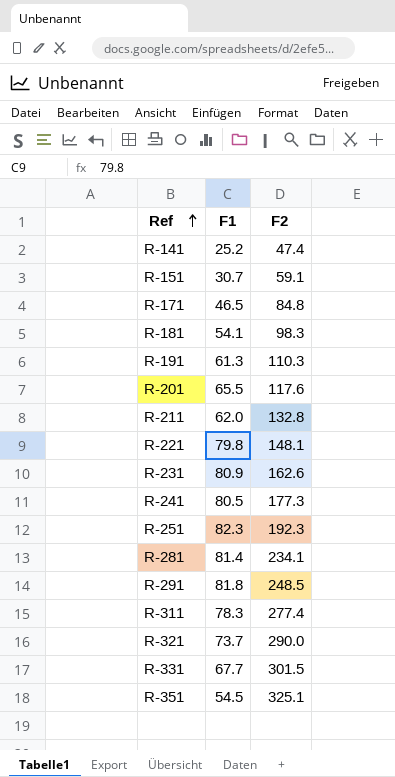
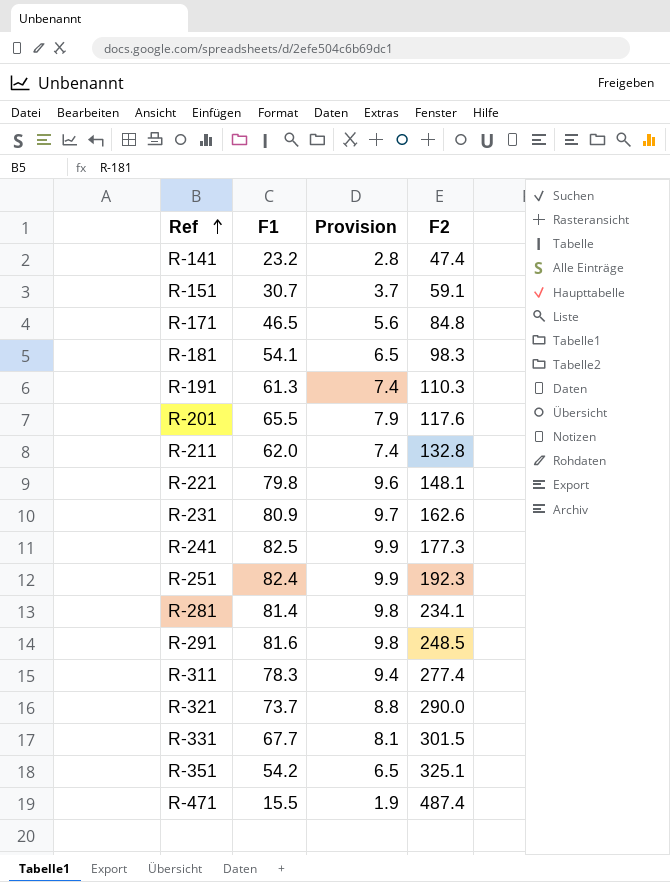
column Provision | formula: none -> [F1] * 0.12
R-141 | F1: 25.2 -> 23.2
R-241 | F1: 80.5 -> 82.5
R-251 | F1: 82.3 -> 82.4
R-291 | F1: 81.8 -> 81.6
R-351 | F1: 54.5 -> 54.2
row R-471: none -> 15.5 | 1.9 | 487.4

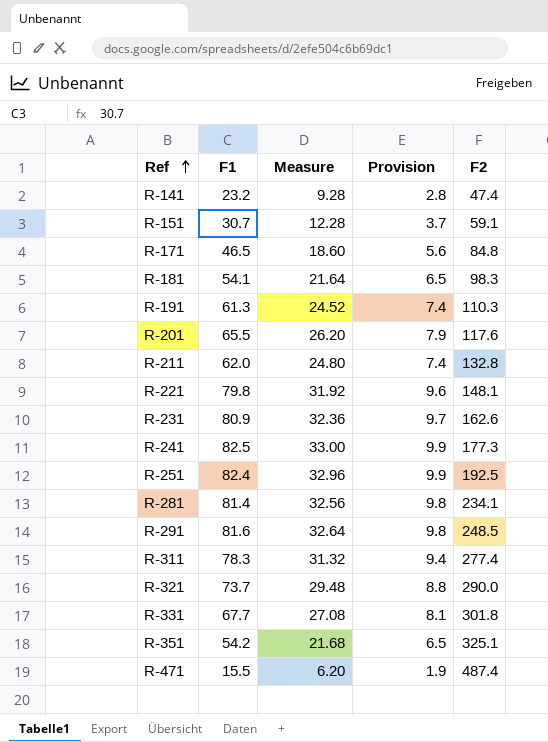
column Measure | formula: none -> [F1] * 0.4
R-251 | F2: 192.3 -> 192.5
R-331 | F2: 301.5 -> 301.8

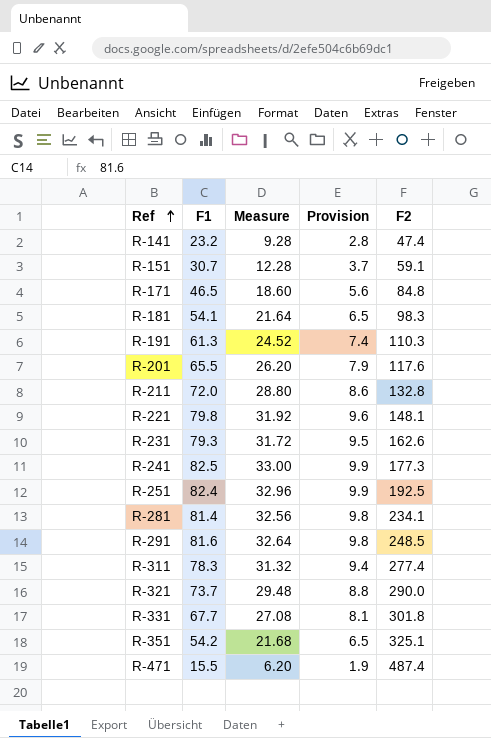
R-211 | F1: 62.0 -> 72.0
R-211 | Measure: 24.80 -> 28.80
R-211 | Provision: 7.4 -> 8.6
R-231 | F1: 80.9 -> 79.3
R-231 | Measure: 32.36 -> 31.72
R-231 | Provision: 9.7 -> 9.5

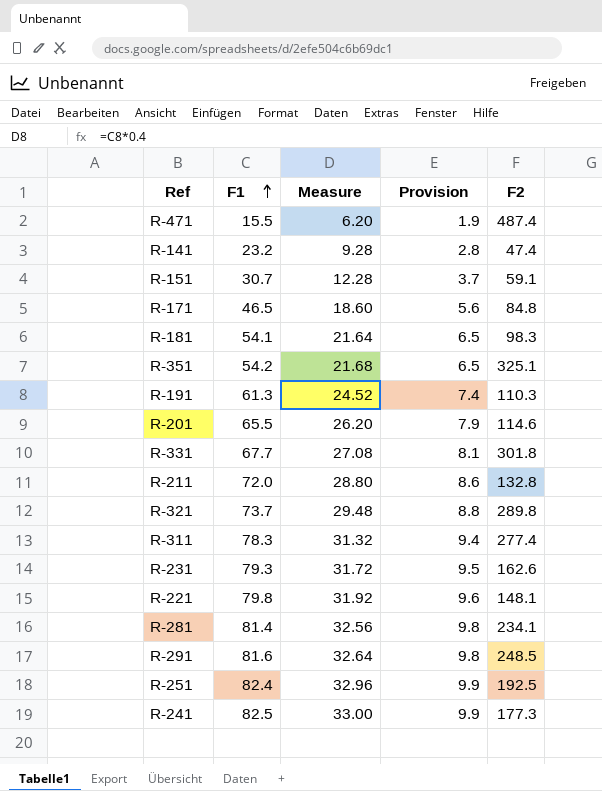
row order: Ref ascending -> F1 ascending
R-201 | F2: 117.6 -> 114.6
R-321 | F2: 290.0 -> 289.8

